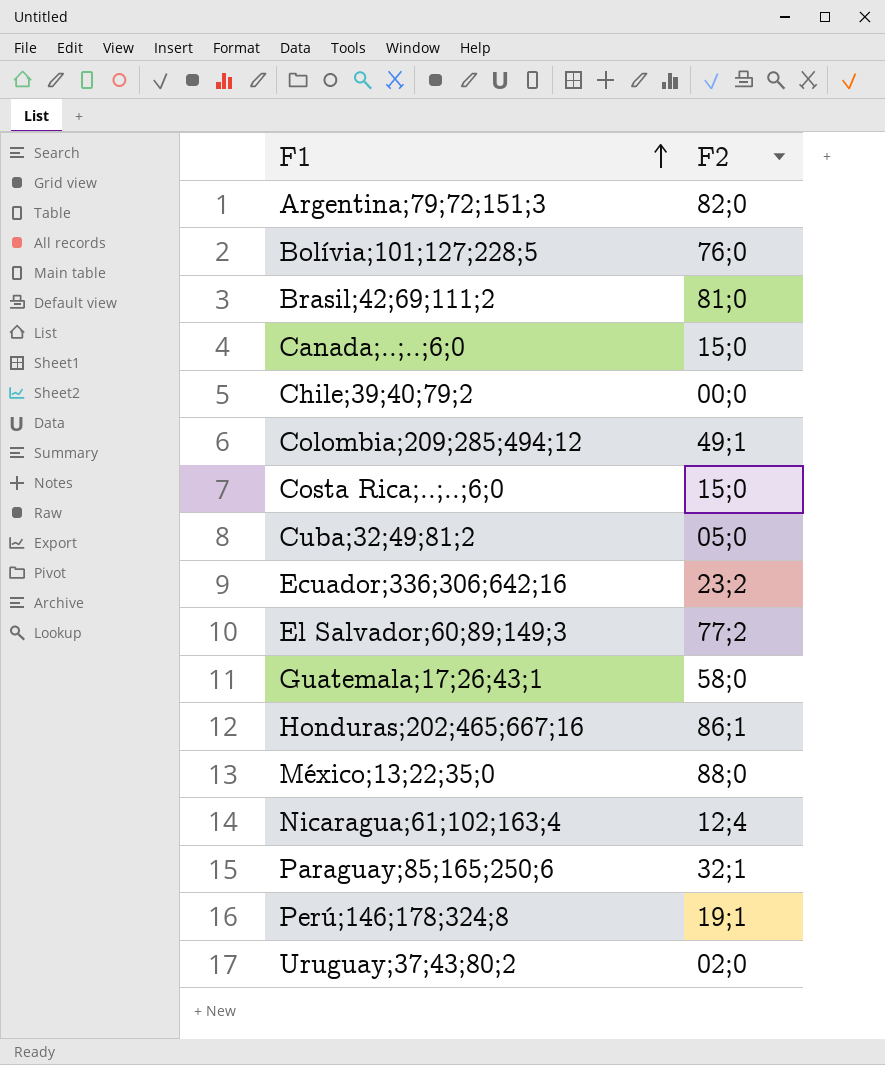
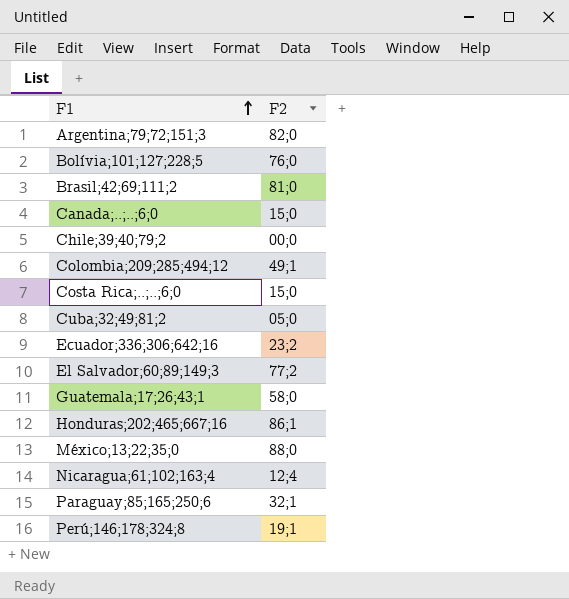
row Uruguay;37;43;80;2: 02;0 -> none

